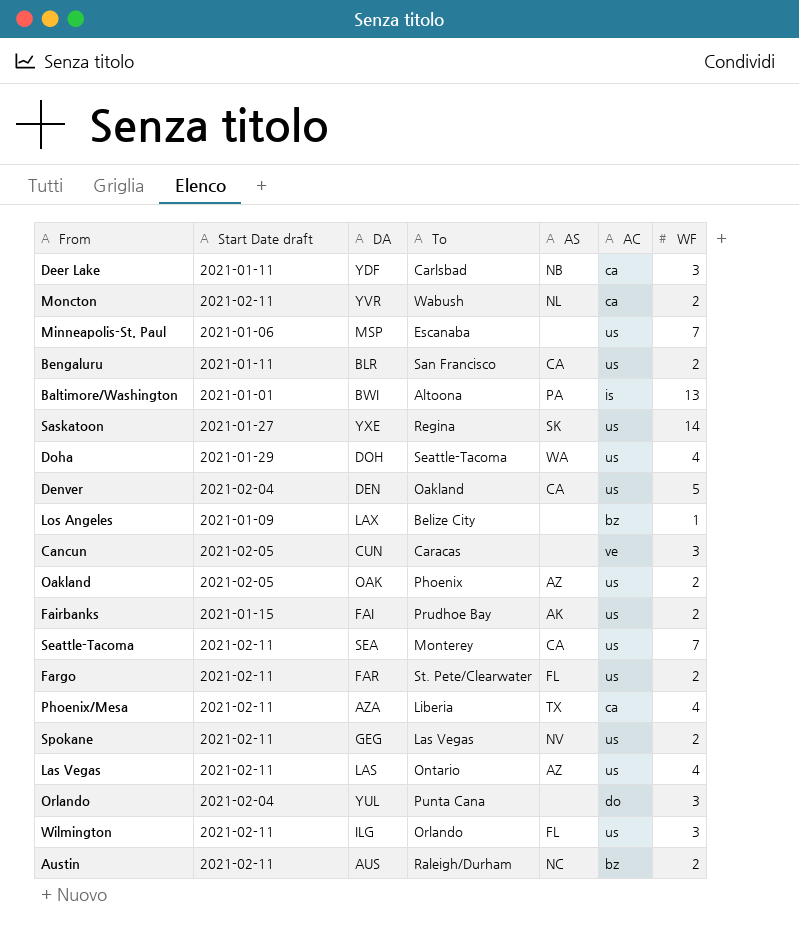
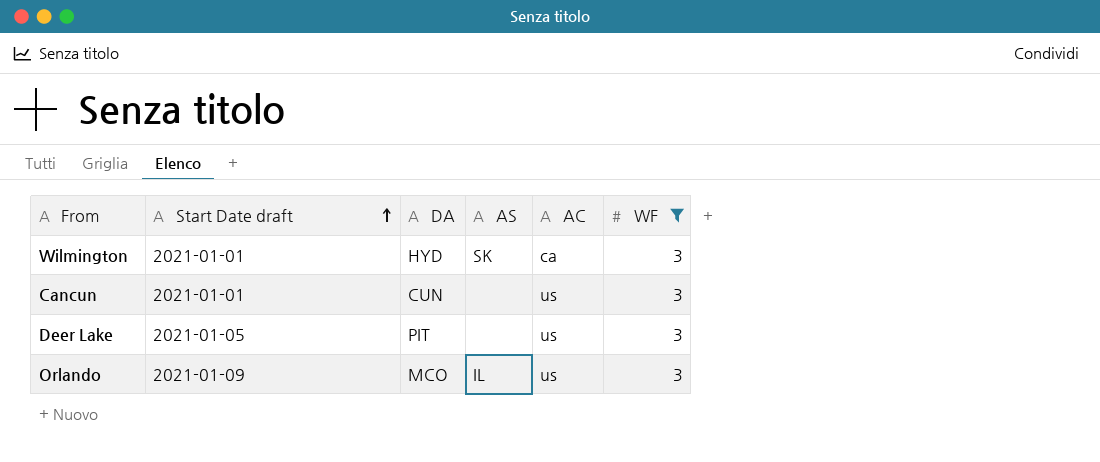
filter: none -> WF = 3
row order: none -> Start Date draft ascending
column To | position: 4 -> none
Wilmington | Start Date draft: 2021-02-11 -> 2021-01-01
Wilmington | DA: ILG -> HYD
Wilmington | AS: FL -> SK
Wilmington | AC: us -> ca
Cancun | Start Date draft: 2021-02-05 -> 2021-01-01
Cancun | AC: ve -> us
Deer Lake | Start Date draft: 2021-01-11 -> 2021-01-05
Deer Lake | DA: YDF -> PIT
Deer Lake | AS: NB -> none
Deer Lake | AC: ca -> us
Orlando | Start Date draft: 2021-02-04 -> 2021-01-09
Orlando | DA: YUL -> MCO
Orlando | AS: none -> IL
Orlando | AC: do -> us

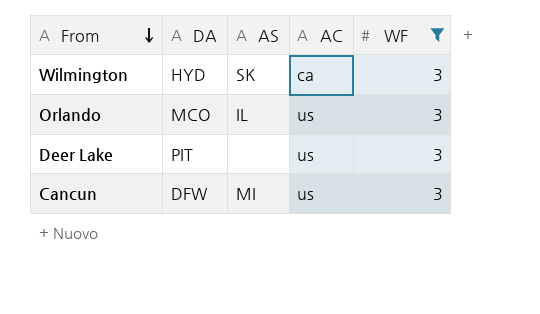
row order: Start Date draft ascending -> From descending
column Start Date draft | position: 2 -> none
Cancun | DA: CUN -> DFW
Cancun | AS: none -> MI

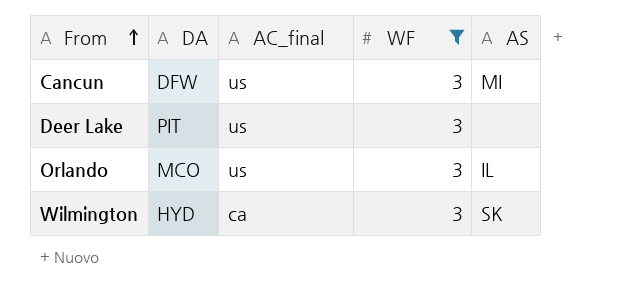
row order: From descending -> From ascending
column name: AC -> AC_final
column AS | position: 3 -> 5

